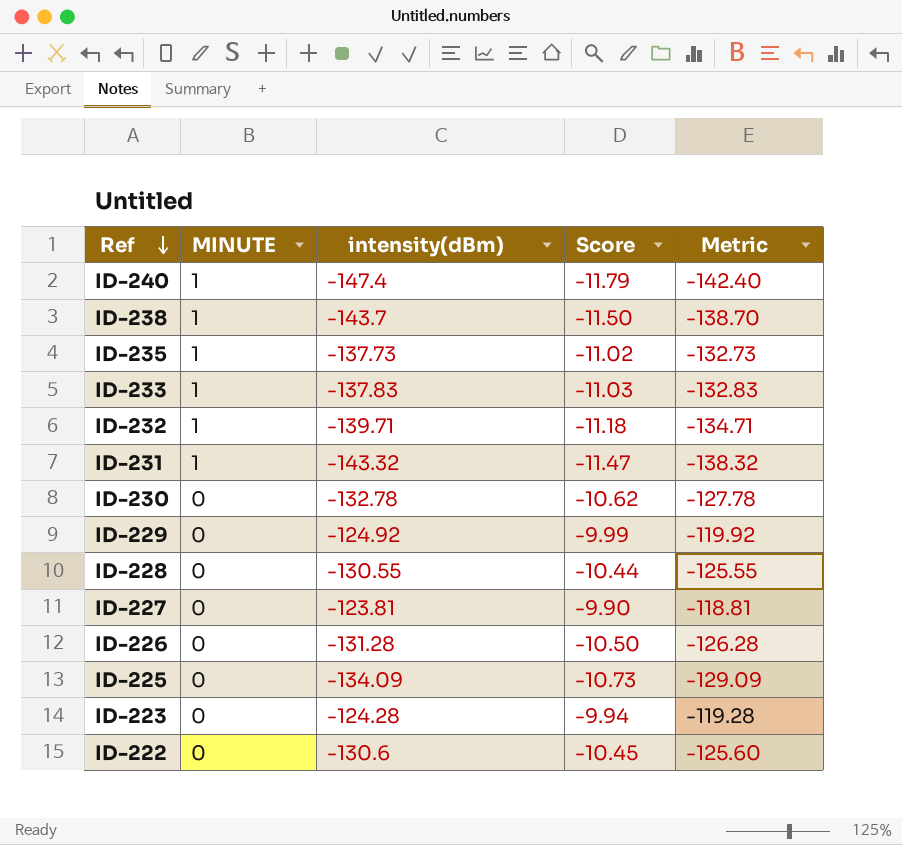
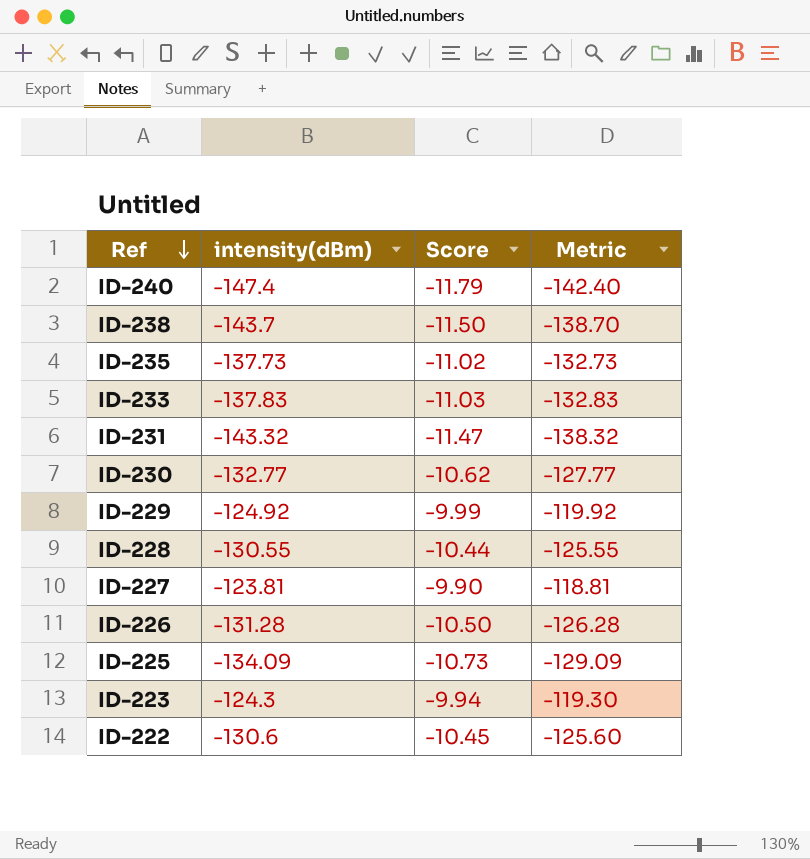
column MINUTE | position: 2 -> none
row ID-232: 1 | -139.71 | -11.18 | -134.71 -> none
ID-230 | intensity(dBm): -132.78 -> -132.77
ID-230 | Metric: -127.78 -> -127.77
ID-223 | intensity(dBm): -124.28 -> -124.3
ID-223 | Metric: -119.28 -> -119.30

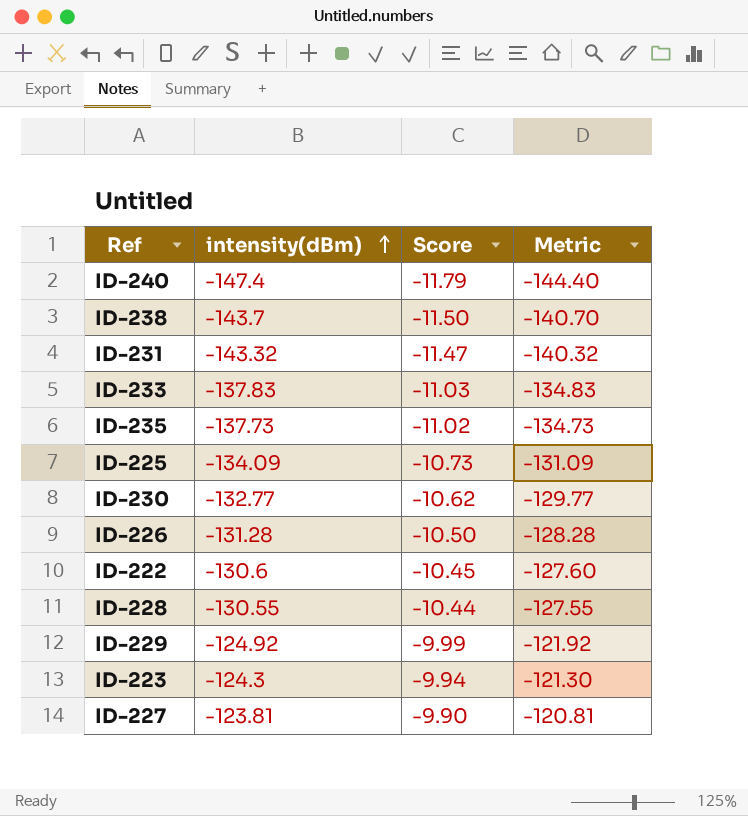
row order: Ref descending -> intensity(dBm) ascending
column Metric | formula: [intensity(dBm)] + 5 -> [intensity(dBm)] + 3

